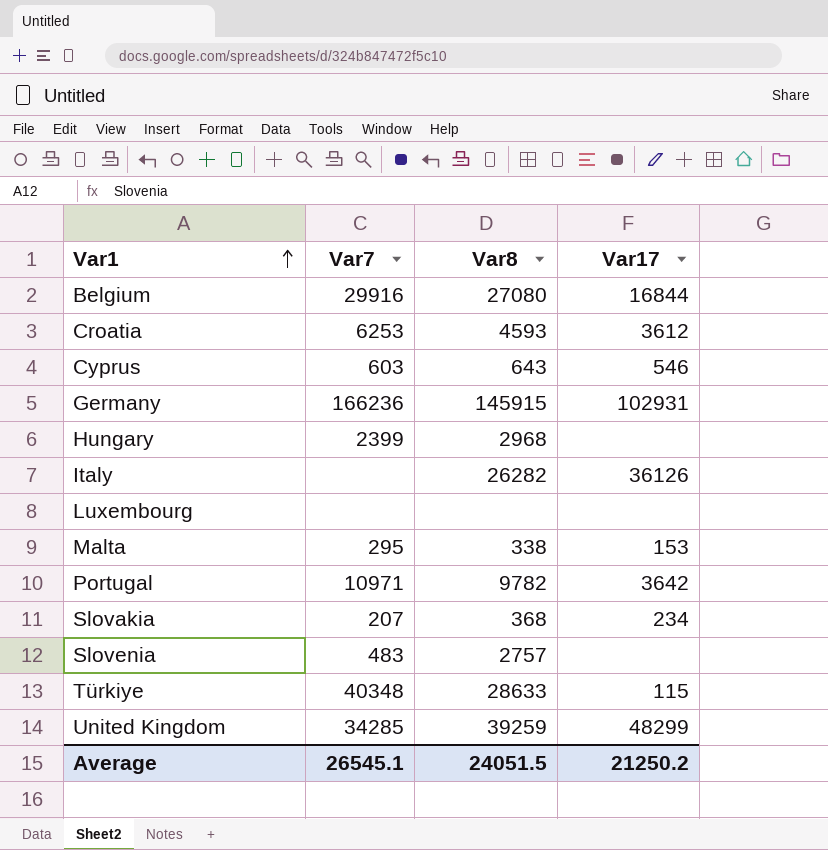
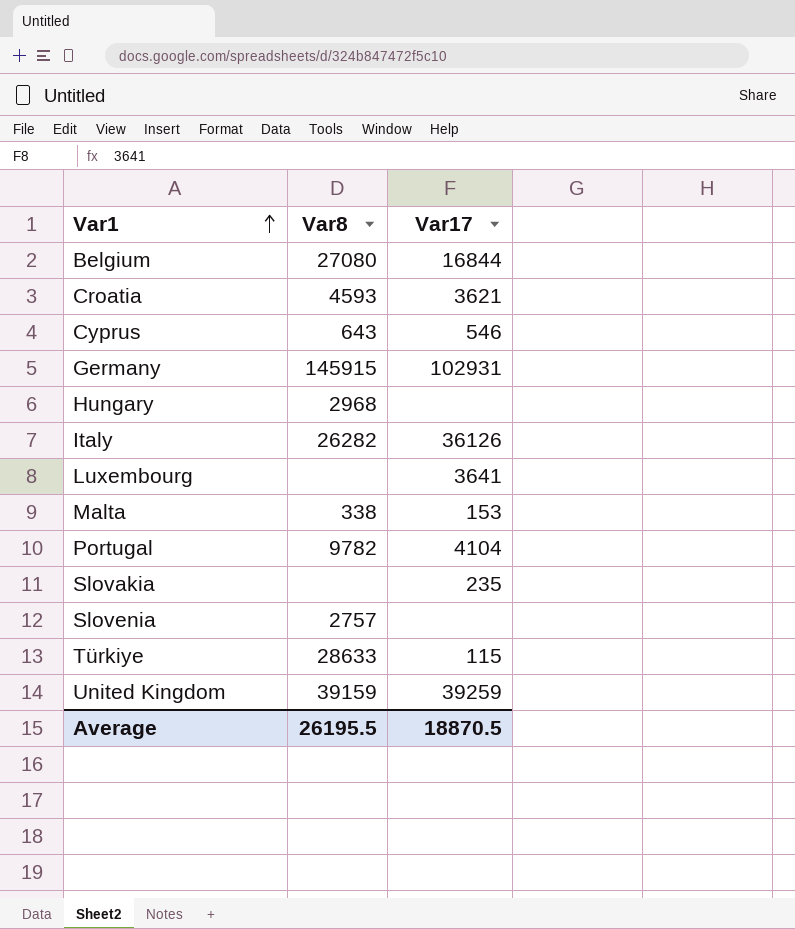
column Var7 | position: 2 -> none
Croatia | Var17: 3612 -> 3621
Luxembourg | Var17: none -> 3641
Portugal | Var17: 3642 -> 4104
Slovakia | Var8: 368 -> none
Slovakia | Var17: 234 -> 235
United Kingdom | Var8: 39259 -> 39159
United Kingdom | Var17: 48299 -> 39259
Average | Var8: 24051.5 -> 26195.5
Average | Var17: 21250.2 -> 18870.5

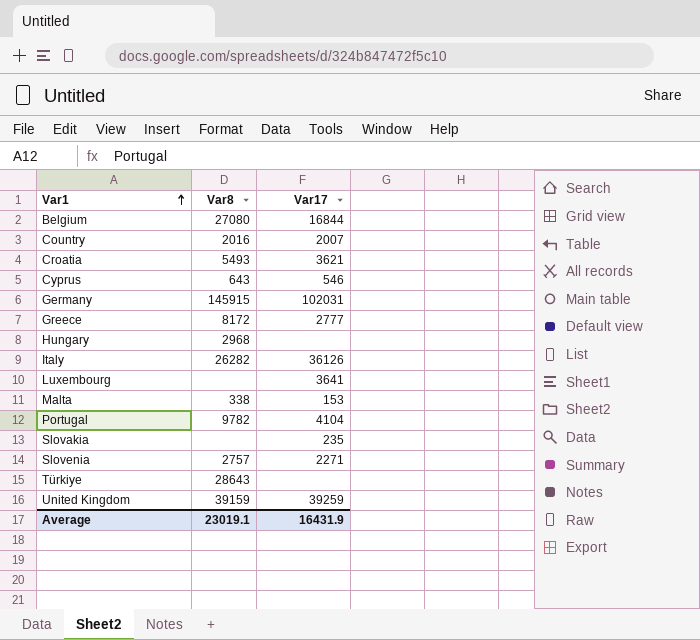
row Country: none -> 2016 | 2007
Croatia | Var8: 4593 -> 5493
Germany | Var17: 102931 -> 102031
row Greece: none -> 8172 | 2777
Slovenia | Var17: none -> 2271
Türkiye | Var8: 28633 -> 28643
Türkiye | Var17: 115 -> none
Average | Var8: 26195.5 -> 23019.1
Average | Var17: 18870.5 -> 16431.9

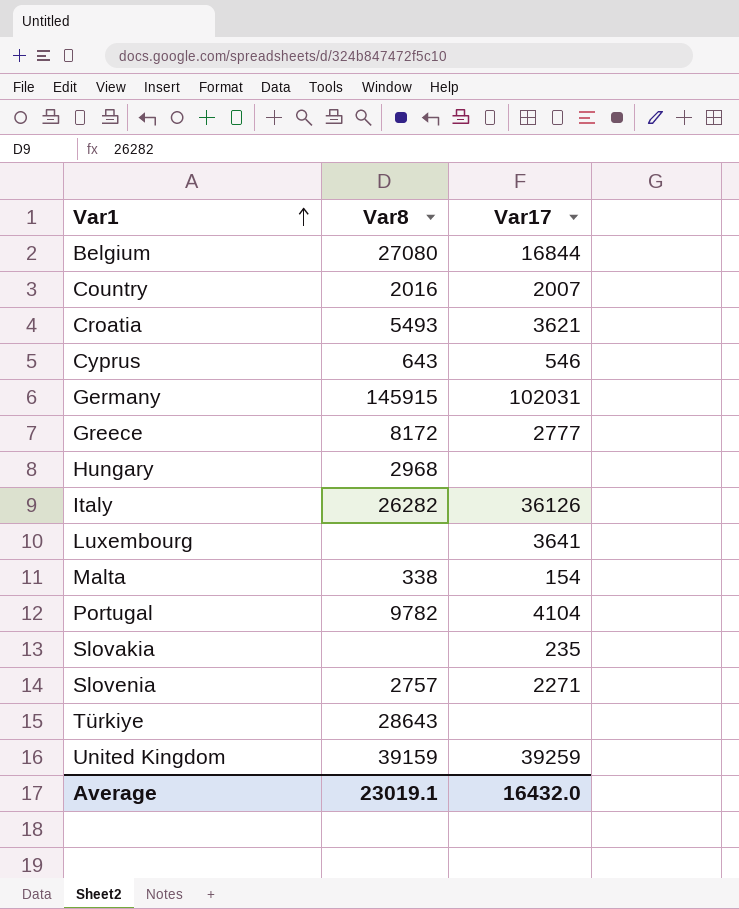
Malta | Var17: 153 -> 154
Average | Var17: 16431.9 -> 16432.0

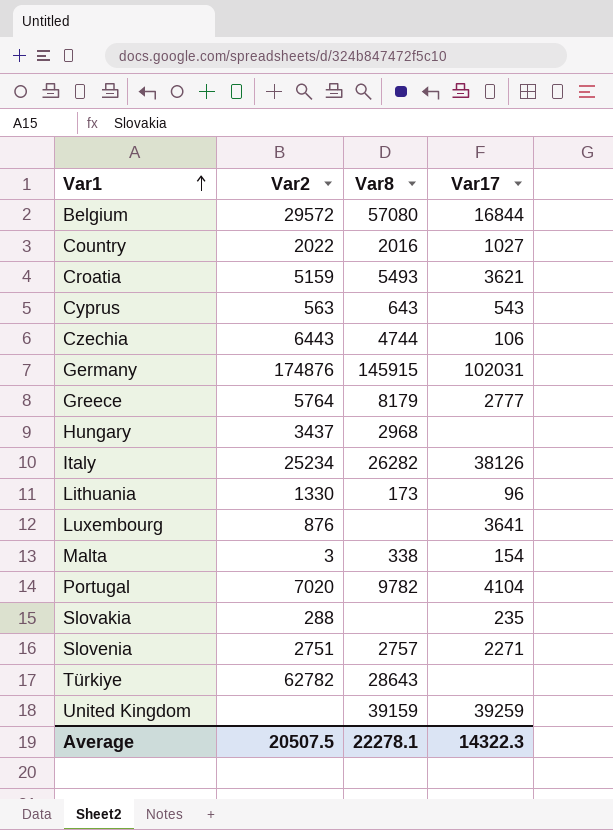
column Var2 | position: none -> 2
Belgium | Var8: 27080 -> 57080
Country | Var17: 2007 -> 1027
Cyprus | Var17: 546 -> 543
row Czechia: none -> 6443 | 4744 | 106
Greece | Var8: 8172 -> 8179
Italy | Var17: 36126 -> 38126
row Lithuania: none -> 1330 | 173 | 96
Average | Var8: 23019.1 -> 22278.1
Average | Var17: 16432.0 -> 14322.3

